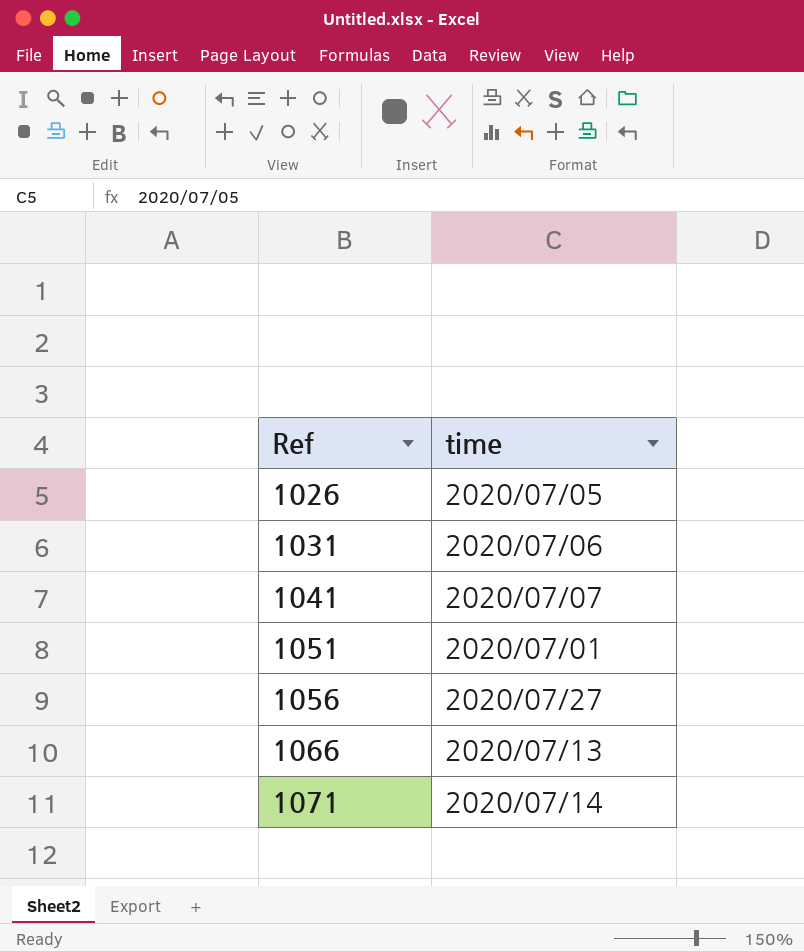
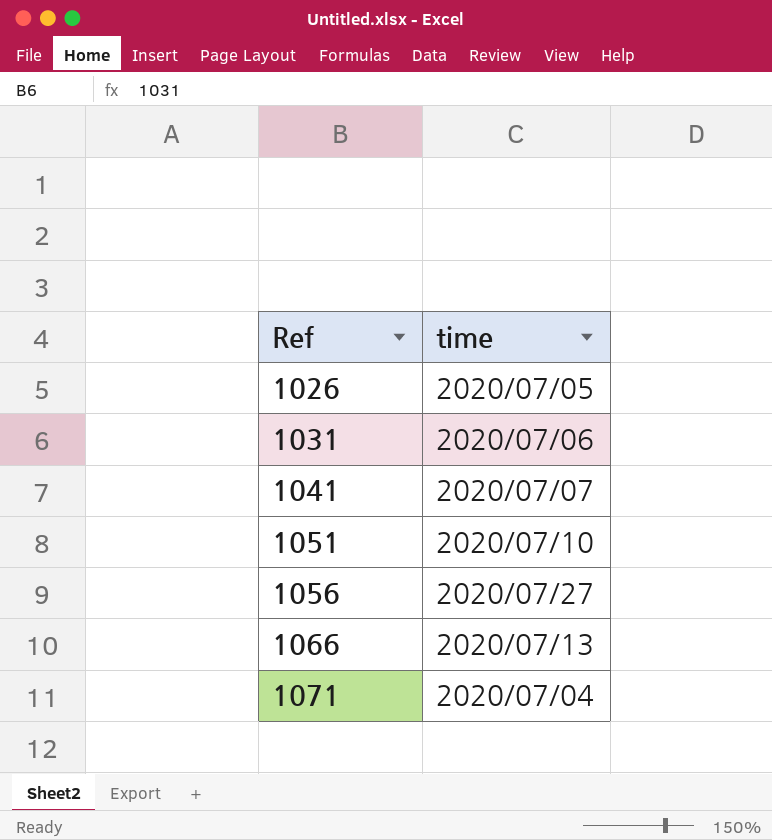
1051 | time: 2020/07/01 -> 2020/07/10
1071 | time: 2020/07/14 -> 2020/07/04

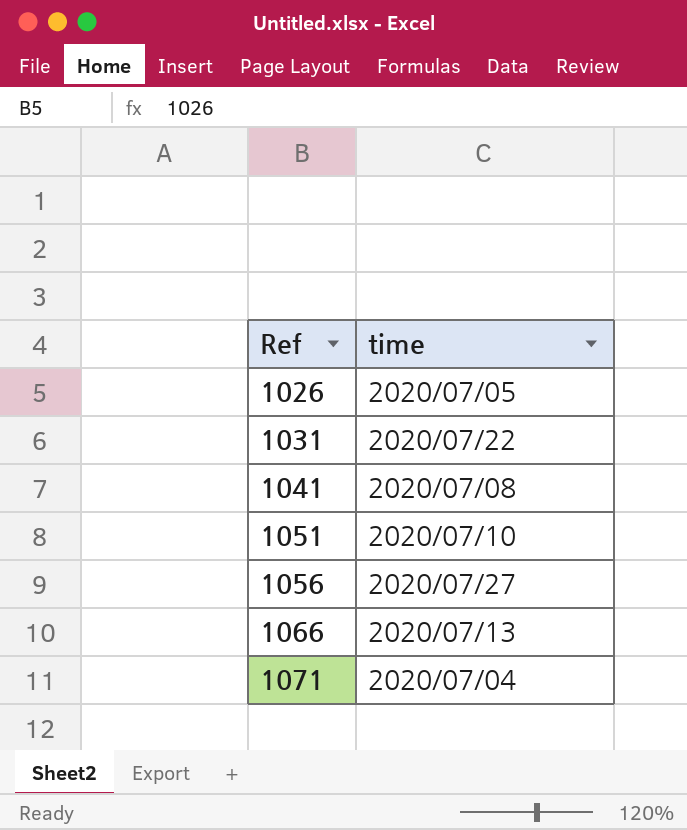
1031 | time: 2020/07/06 -> 2020/07/22
1041 | time: 2020/07/07 -> 2020/07/08

